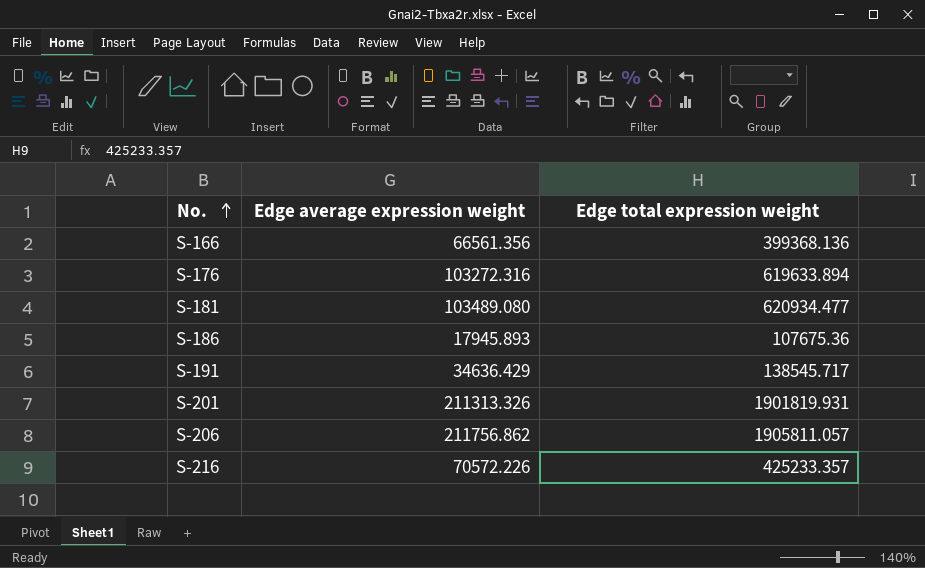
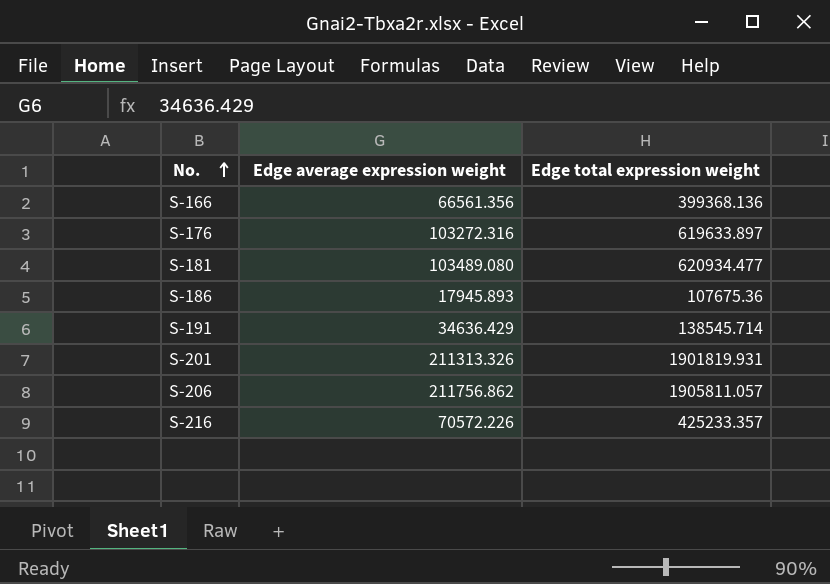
S-176 | Edge total expression weight: 619633.894 -> 619633.897
S-191 | Edge total expression weight: 138545.717 -> 138545.714

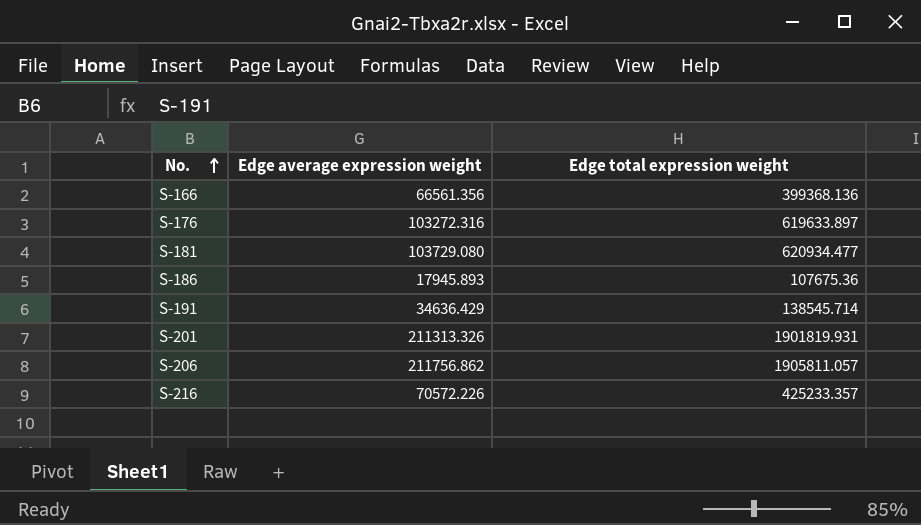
S-181 | Edge average expression weight: 103489.080 -> 103729.080

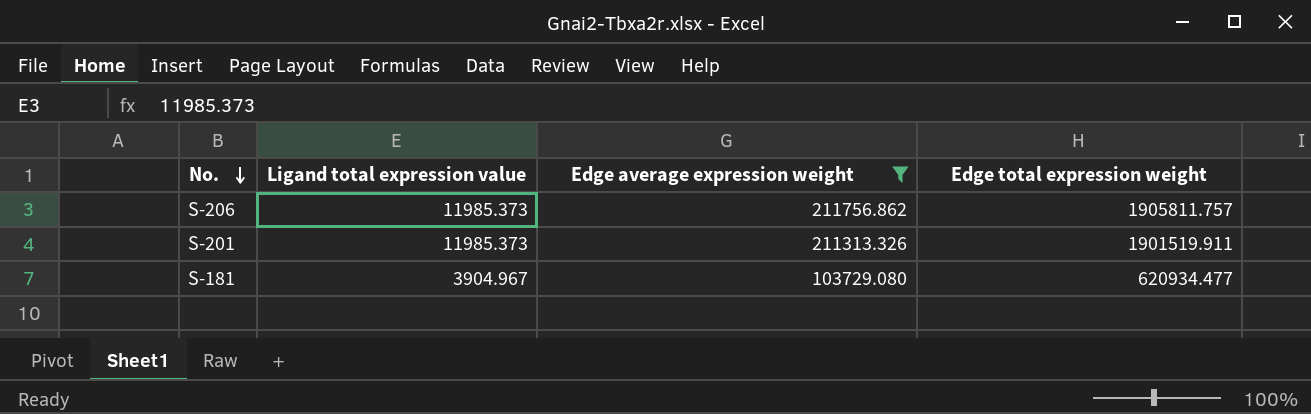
filter: none -> Edge average expression weight >= 103729.080
row order: No. ascending -> No. descending
column Ligand total expression value | position: none -> 2
S-206 | Edge total expression weight: 1905811.057 -> 1905811.757
S-201 | Edge total expression weight: 1901819.931 -> 1901519.911

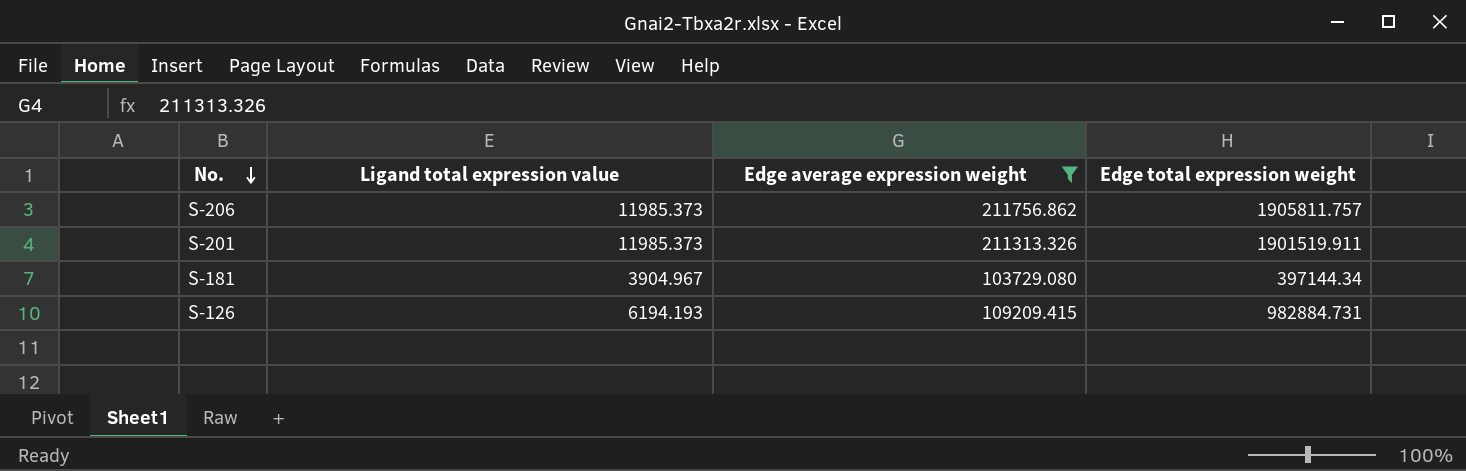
S-181 | Edge total expression weight: 620934.477 -> 397144.34
row S-126: none -> 6194.193 | 109209.415 | 982884.731

